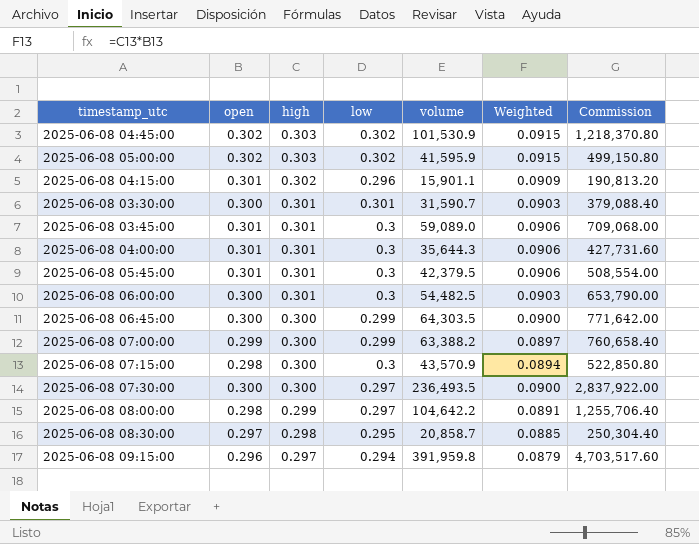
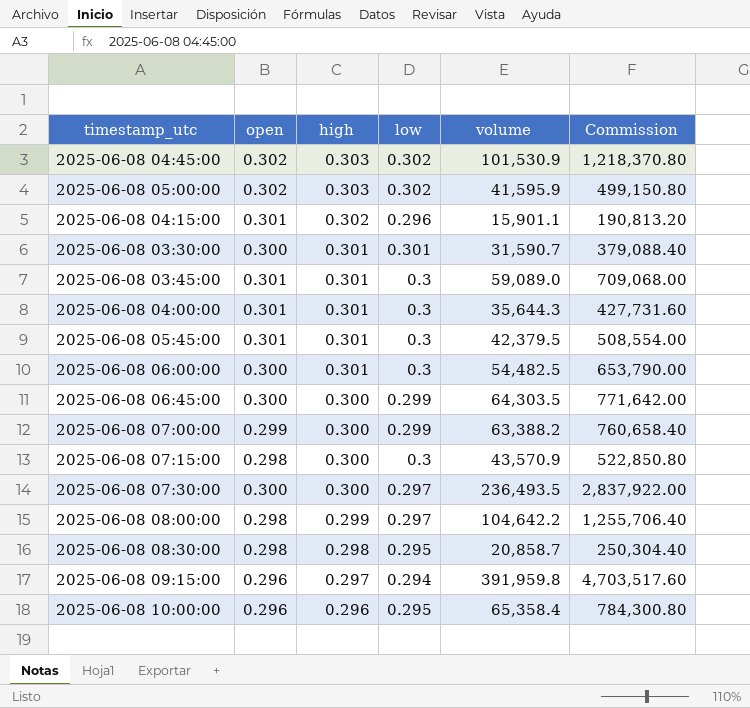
column Weighted | formula: [open] * [high] -> none
2025-06-08 08:30:00 | open: 0.297 -> 0.298
row 2025-06-08 10:00:00: none -> 0.296 | 0.296 | 0.295 | 65,358.4 | 784,300.80

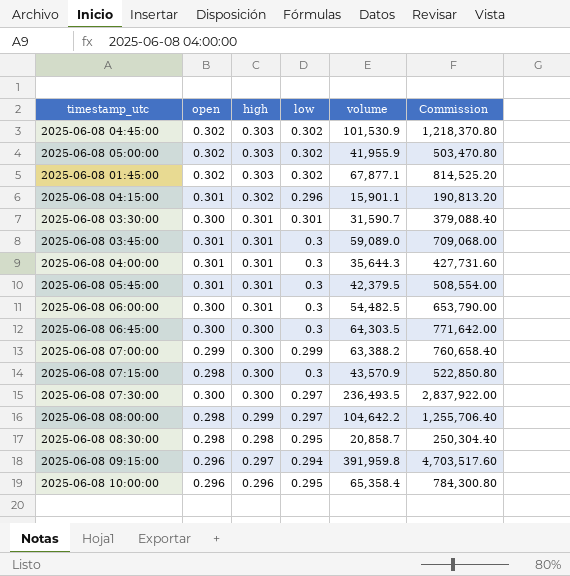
2025-06-08 05:00:00 | volume: 41,595.9 -> 41,955.9
2025-06-08 05:00:00 | Commission: 499,150.80 -> 503,470.80
row 2025-06-08 01:45:00: none -> 0.302 | 0.303 | 0.302 | 67,877.1 | 814,525.20
2025-06-08 06:45:00 | low: 0.299 -> 0.3

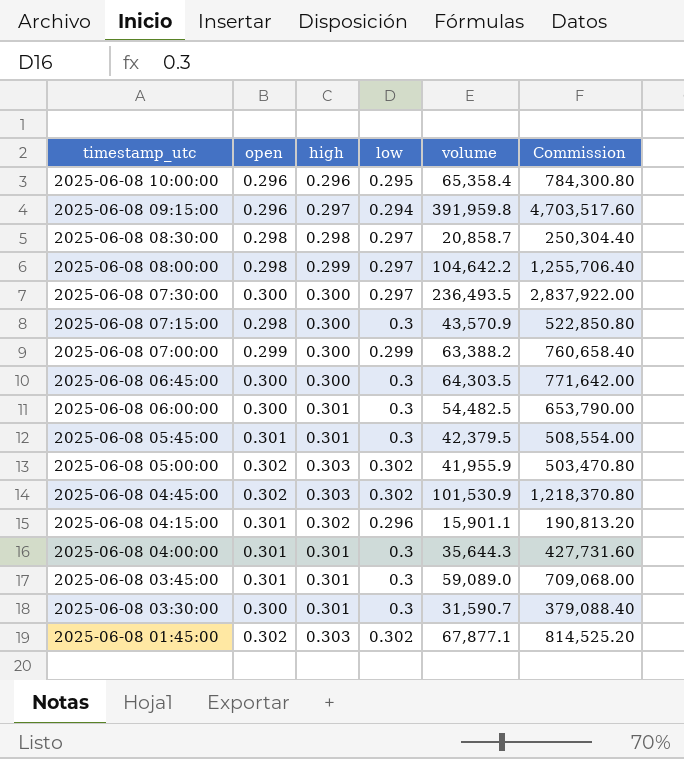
row order: high descending -> timestamp_utc descending
2025-06-08 08:30:00 | low: 0.295 -> 0.297
2025-06-08 03:30:00 | low: 0.301 -> 0.3

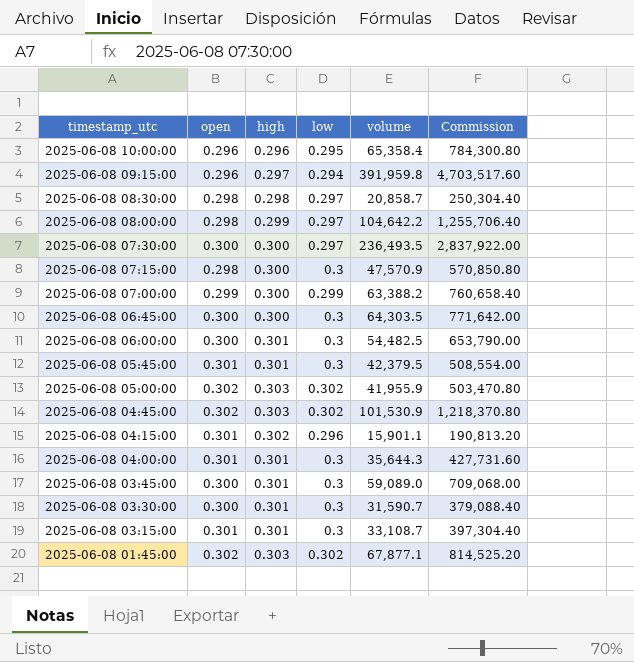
2025-06-08 07:15:00 | volume: 43,570.9 -> 47,570.9
2025-06-08 07:15:00 | Commission: 522,850.80 -> 570,850.80
2025-06-08 03:45:00 | open: 0.301 -> 0.300
row 2025-06-08 03:15:00: none -> 0.301 | 0.301 | 0.3 | 33,108.7 | 397,304.40

